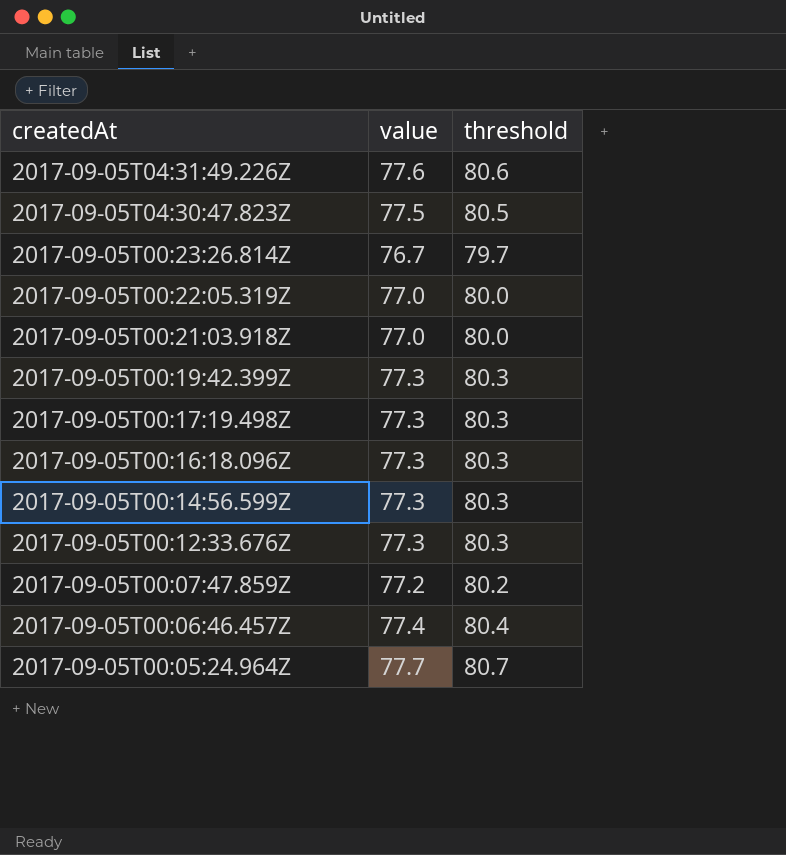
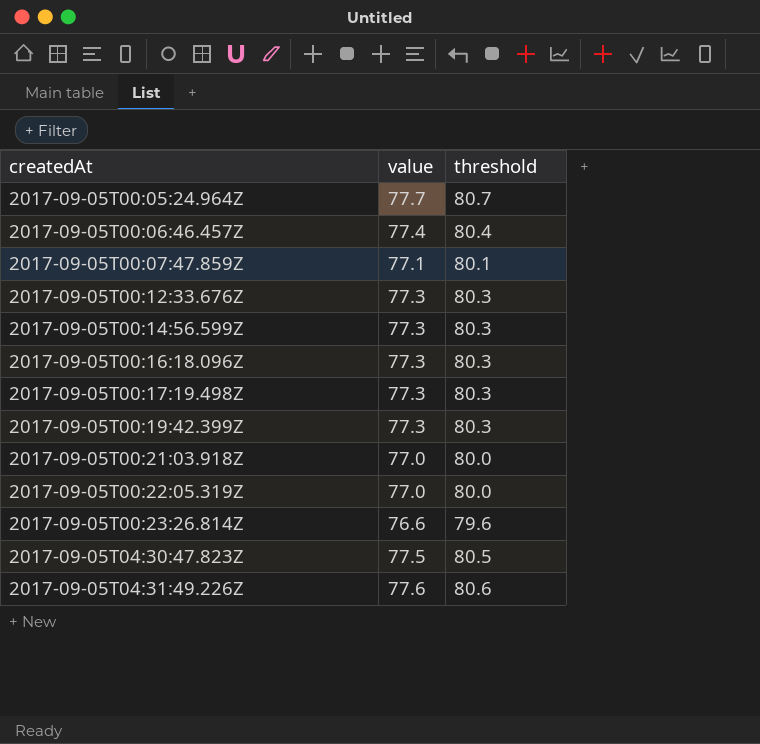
row order: createdAt descending -> createdAt ascending
2017-09-05T00:07:47.859Z | value: 77.2 -> 77.1
2017-09-05T00:07:47.859Z | threshold: 80.2 -> 80.1
2017-09-05T00:23:26.814Z | value: 76.7 -> 76.6
2017-09-05T00:23:26.814Z | threshold: 79.7 -> 79.6

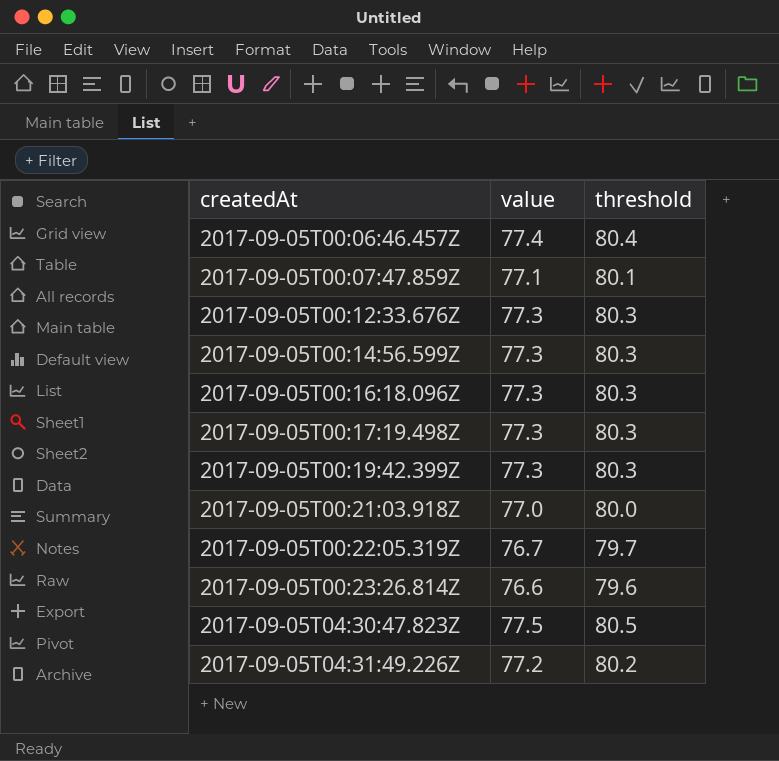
row 2017-09-05T00:05:24.964Z: 77.7 | 80.7 -> none
2017-09-05T00:22:05.319Z | value: 77.0 -> 76.7
2017-09-05T00:22:05.319Z | threshold: 80.0 -> 79.7
2017-09-05T04:31:49.226Z | value: 77.6 -> 77.2
2017-09-05T04:31:49.226Z | threshold: 80.6 -> 80.2

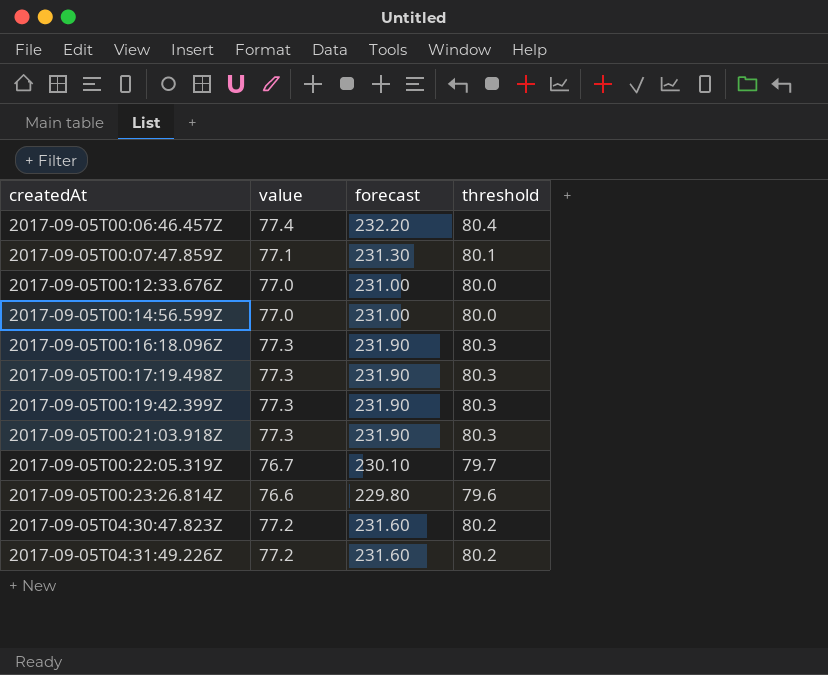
column forecast | formula: none -> [value] * 3
2017-09-05T00:12:33.676Z | value: 77.3 -> 77.0
2017-09-05T00:12:33.676Z | threshold: 80.3 -> 80.0
2017-09-05T00:14:56.599Z | value: 77.3 -> 77.0
2017-09-05T00:14:56.599Z | threshold: 80.3 -> 80.0
2017-09-05T00:21:03.918Z | value: 77.0 -> 77.3
2017-09-05T00:21:03.918Z | threshold: 80.0 -> 80.3
2017-09-05T04:30:47.823Z | value: 77.5 -> 77.2
2017-09-05T04:30:47.823Z | threshold: 80.5 -> 80.2

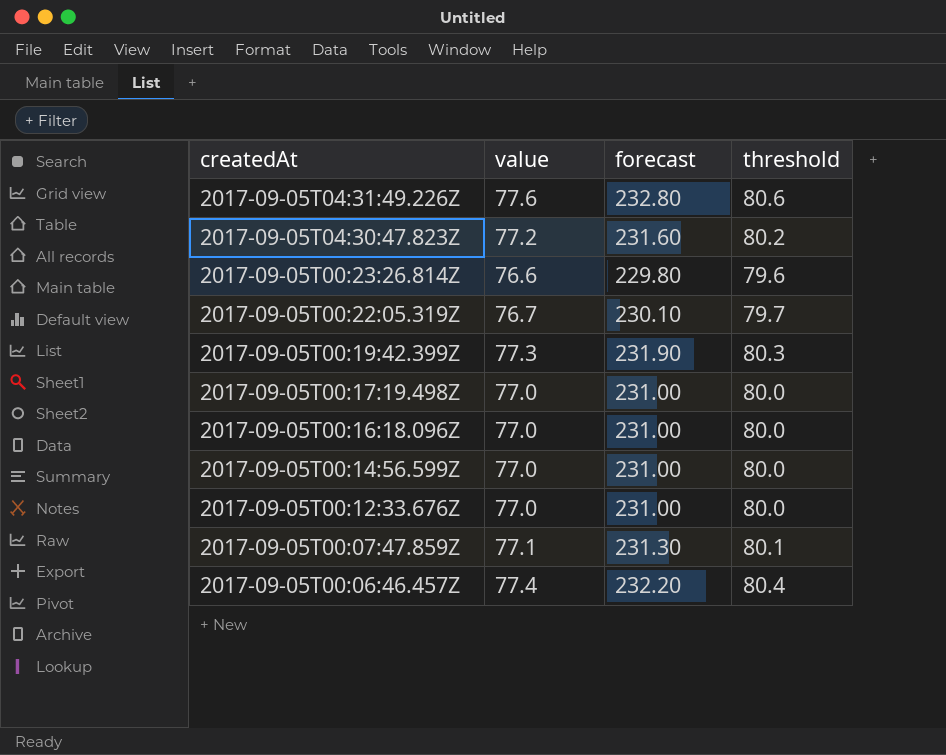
row order: createdAt ascending -> createdAt descending
row 2017-09-05T00:21:03.918Z: 77.3 | 231.90 | 80.3 -> none
2017-09-05T04:31:49.226Z | value: 77.2 -> 77.6
2017-09-05T04:31:49.226Z | forecast: 231.60 -> 232.80
2017-09-05T04:31:49.226Z | threshold: 80.2 -> 80.6
2017-09-05T00:17:19.498Z | value: 77.3 -> 77.0
2017-09-05T00:17:19.498Z | forecast: 231.90 -> 231.00
2017-09-05T00:17:19.498Z | threshold: 80.3 -> 80.0
2017-09-05T00:16:18.096Z | value: 77.3 -> 77.0
2017-09-05T00:16:18.096Z | forecast: 231.90 -> 231.00
2017-09-05T00:16:18.096Z | threshold: 80.3 -> 80.0

